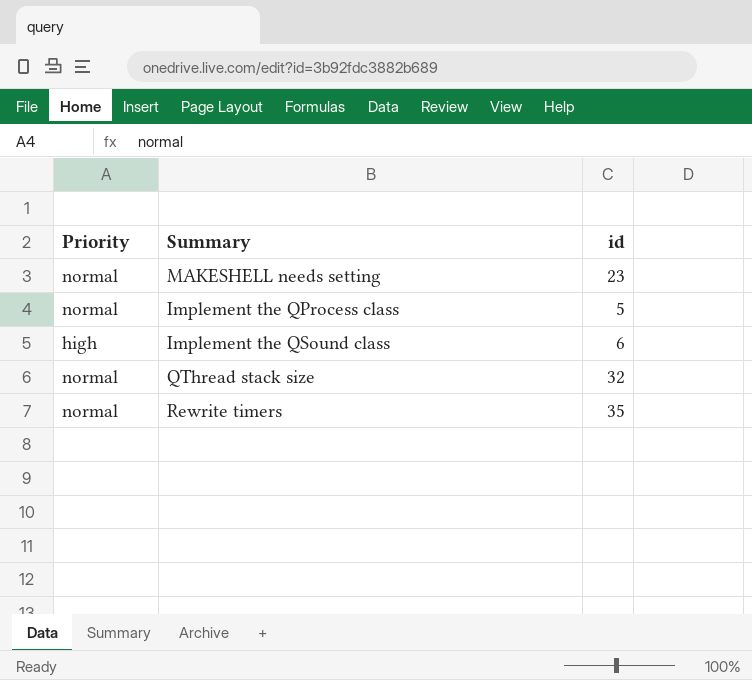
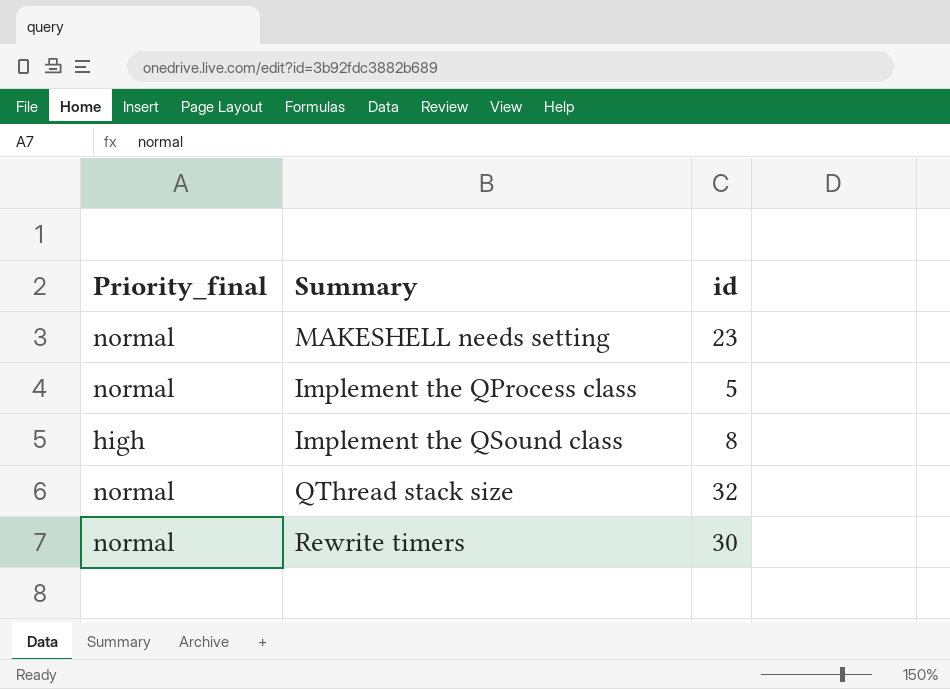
column name: Priority -> Priority_final
Implement the QSound class | id: 6 -> 8
Rewrite timers | id: 35 -> 30

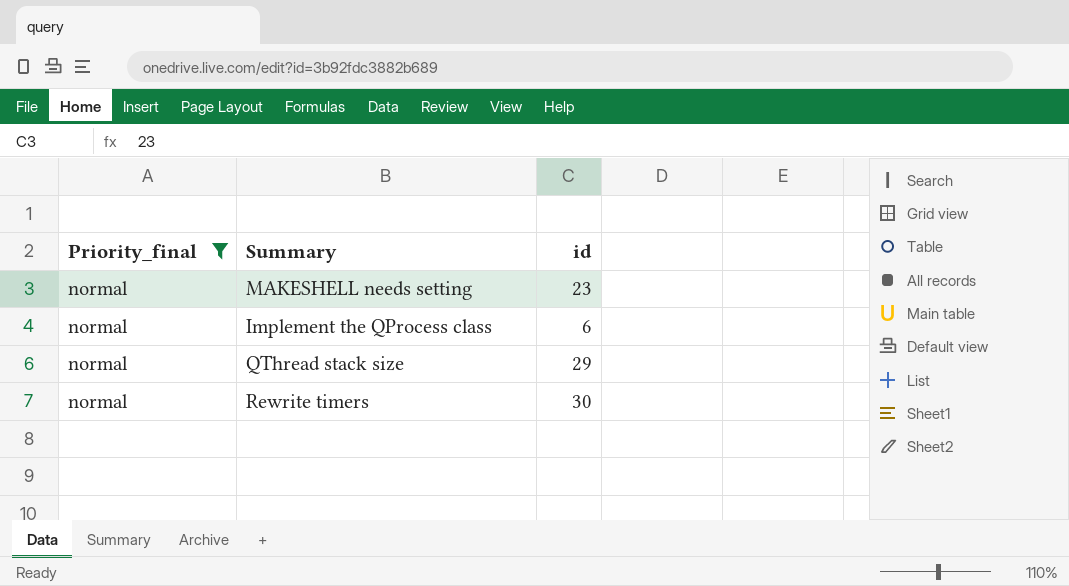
filter: none -> Priority_final = normal
Implement the QProcess class | id: 5 -> 6
QThread stack size | id: 32 -> 29

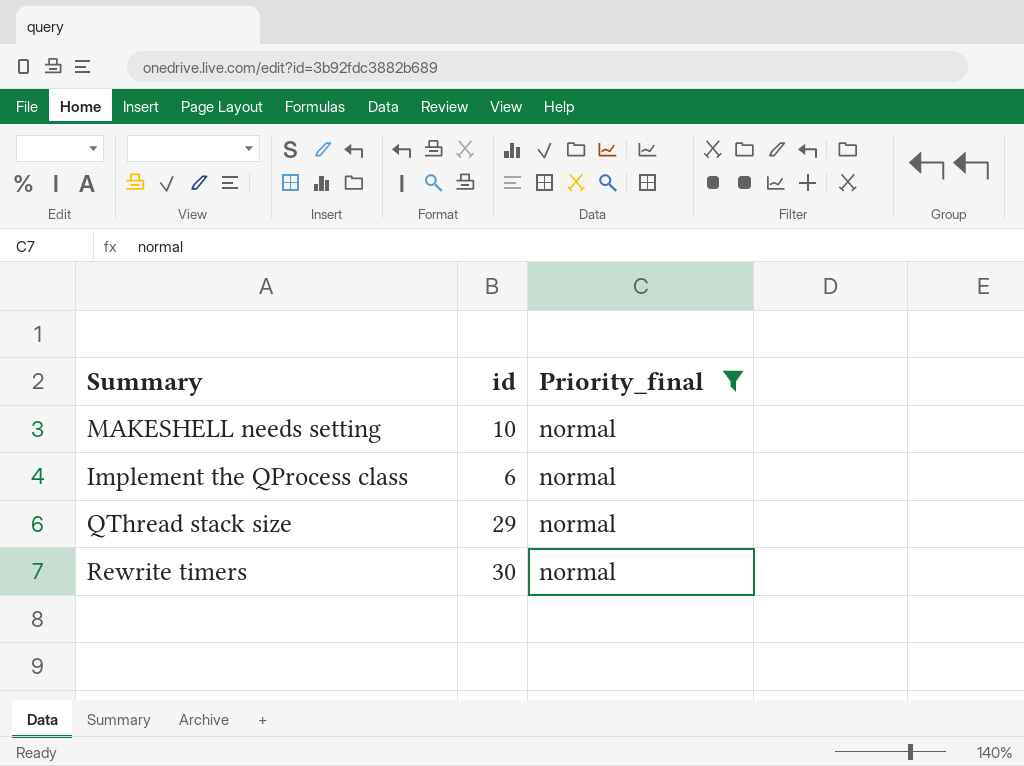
column Priority_final | position: 1 -> 3
MAKESHELL needs setting | id: 23 -> 10

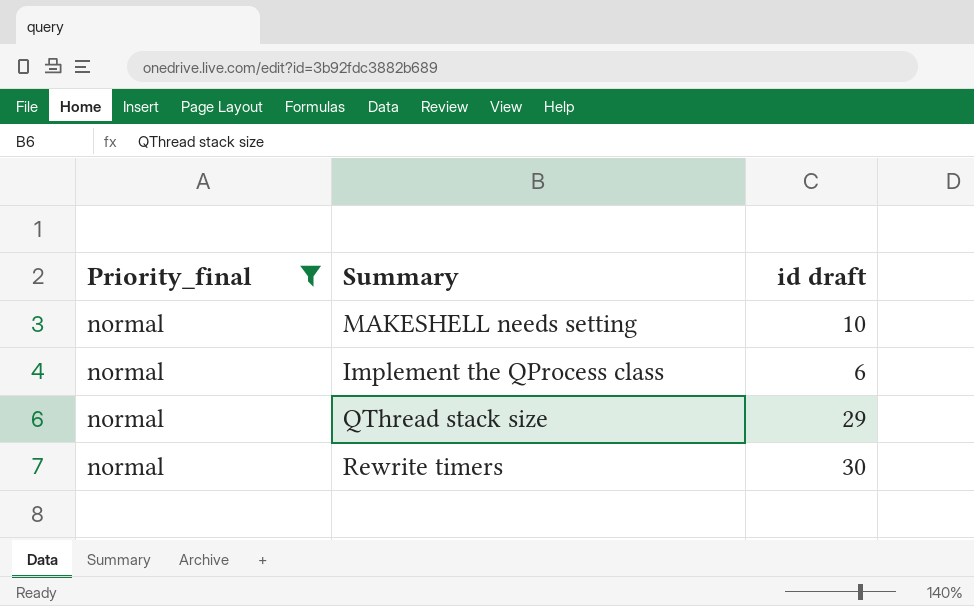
column Priority_final | position: 3 -> 1
column name: id -> id draft

